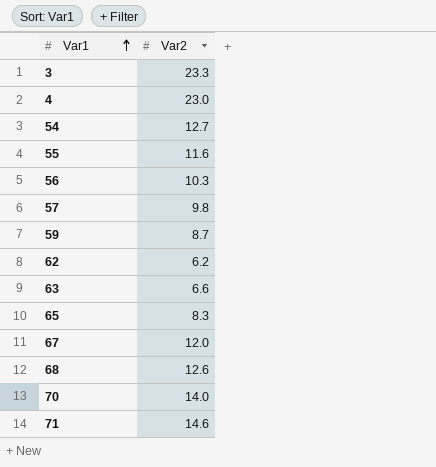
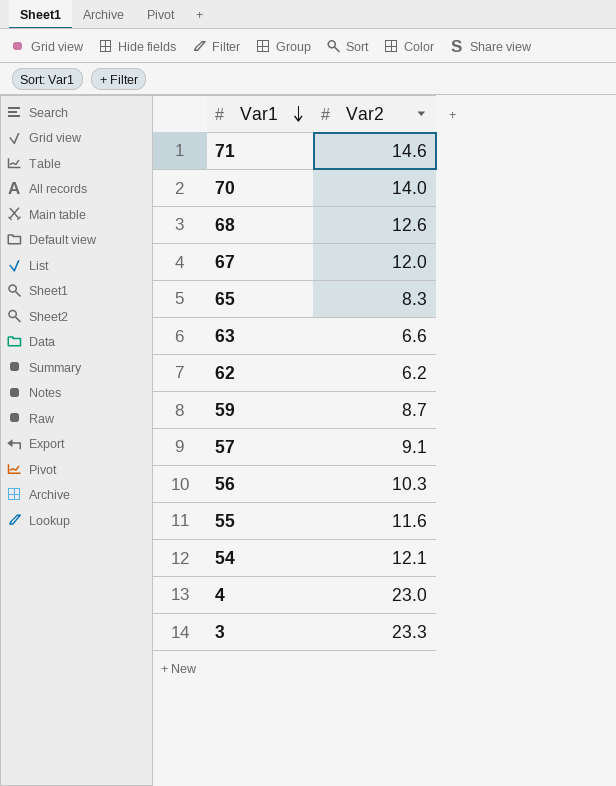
row order: Var1 ascending -> Var1 descending
57 | Var2: 9.8 -> 9.1
54 | Var2: 12.7 -> 12.1

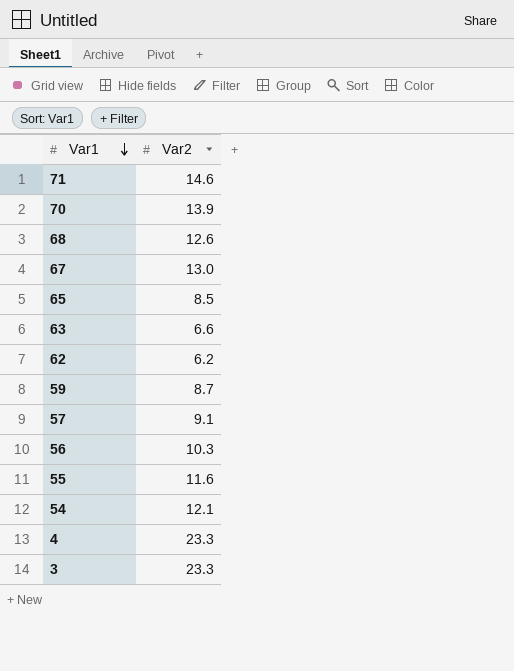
70 | Var2: 14.0 -> 13.9
67 | Var2: 12.0 -> 13.0
65 | Var2: 8.3 -> 8.5
4 | Var2: 23.0 -> 23.3

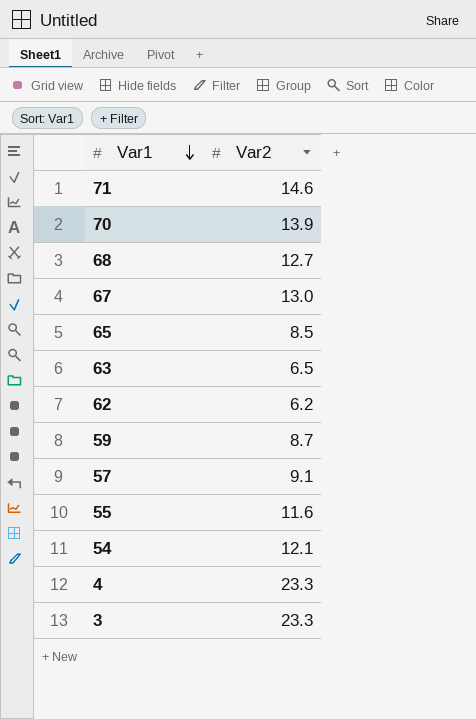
row 56: 10.3 -> none
68 | Var2: 12.6 -> 12.7
63 | Var2: 6.6 -> 6.5

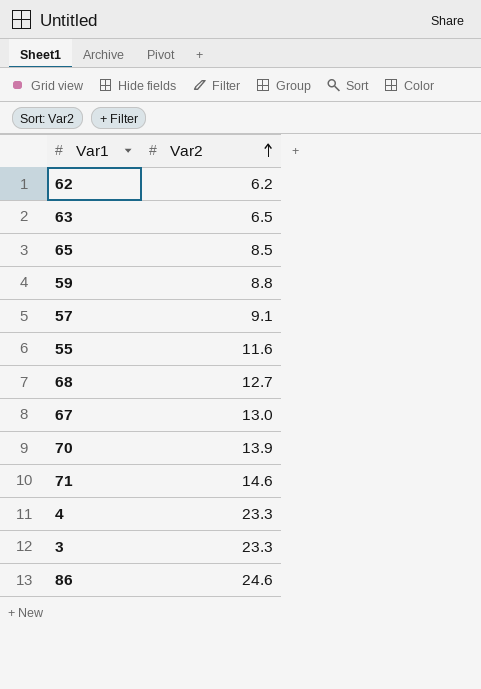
row order: Var1 descending -> Var2 ascending
row 54: 12.1 -> none
59 | Var2: 8.7 -> 8.8
row 86: none -> 24.6

